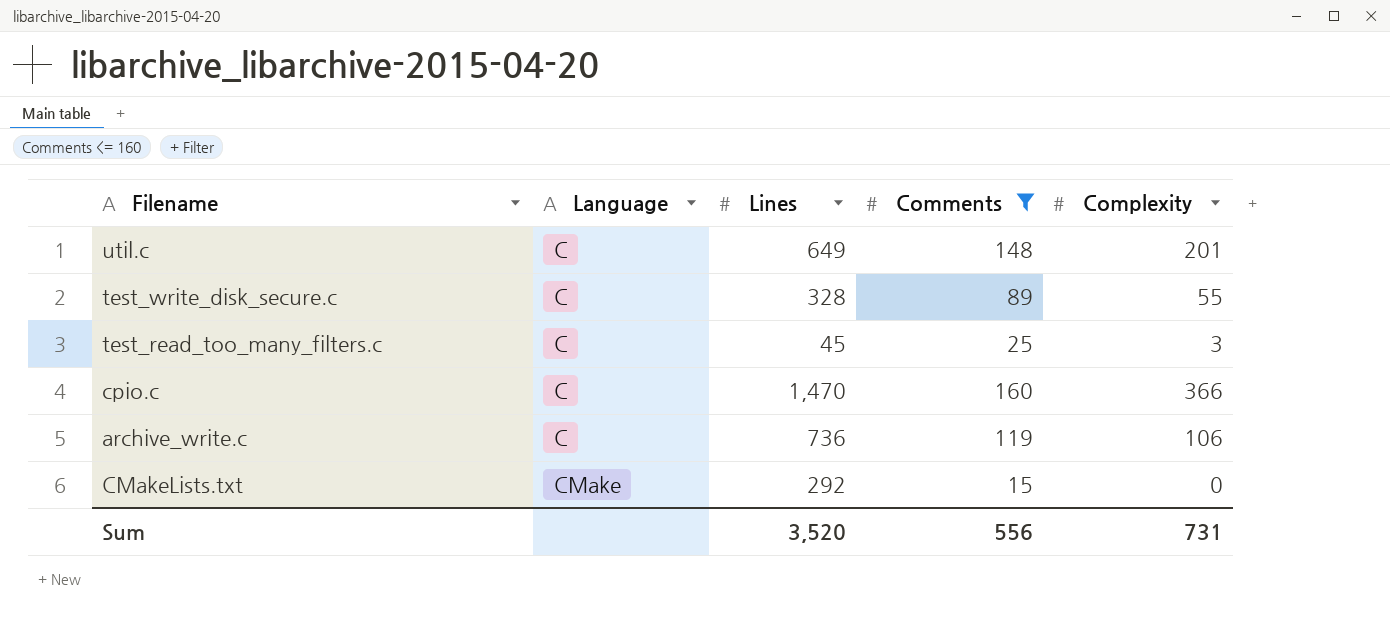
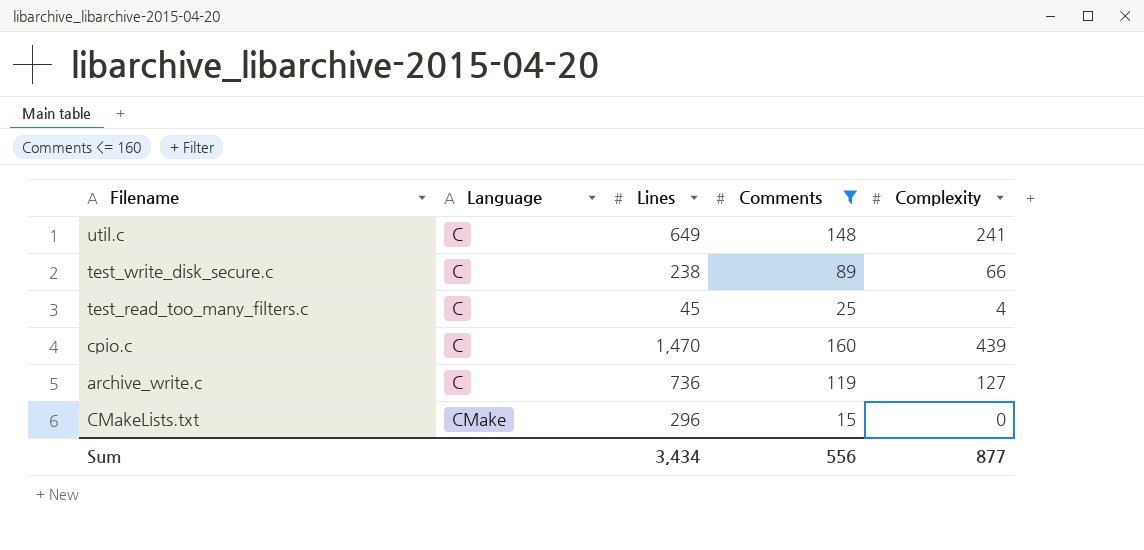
util.c | Complexity: 201 -> 241
test_write_disk_secure.c | Lines: 328 -> 238
test_write_disk_secure.c | Complexity: 55 -> 66
test_read_too_many_filters.c | Complexity: 3 -> 4
cpio.c | Complexity: 366 -> 439
archive_write.c | Complexity: 106 -> 127
CMakeLists.txt | Lines: 292 -> 296
Sum | Lines: 3,520 -> 3,434
Sum | Complexity: 731 -> 877

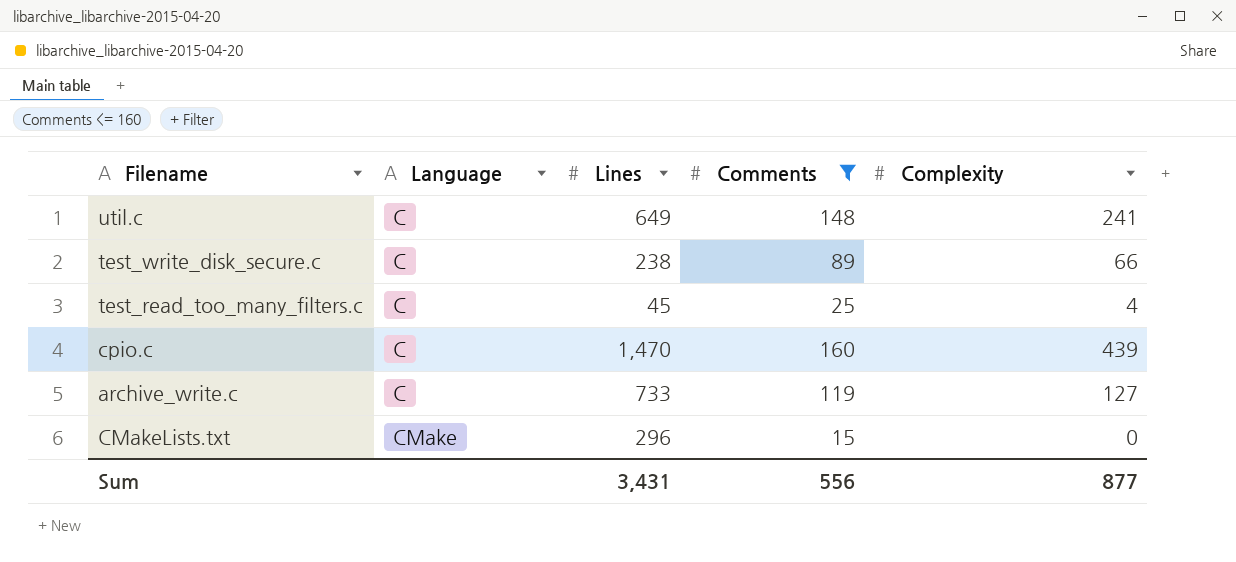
archive_write.c | Lines: 736 -> 733
Sum | Lines: 3,434 -> 3,431

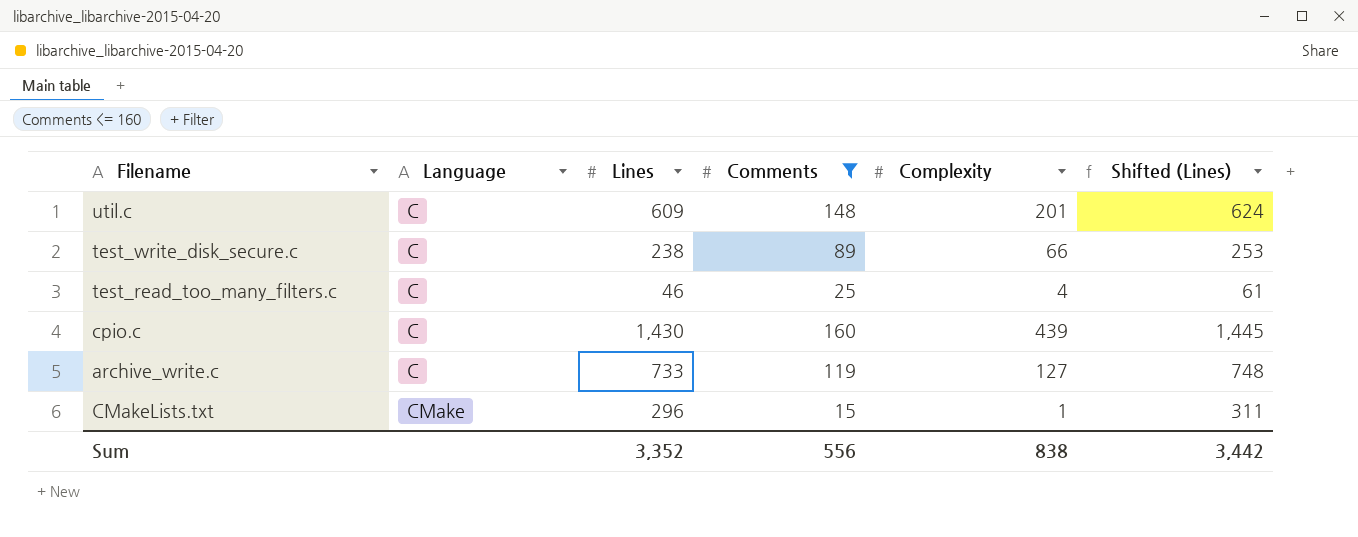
column Shifted (Lines) | formula: none -> [Lines] + 15
util.c | Lines: 649 -> 609
util.c | Complexity: 241 -> 201
test_read_too_many_filters.c | Lines: 45 -> 46
cpio.c | Lines: 1,470 -> 1,430
CMakeLists.txt | Complexity: 0 -> 1
Sum | Lines: 3,431 -> 3,352
Sum | Complexity: 877 -> 838

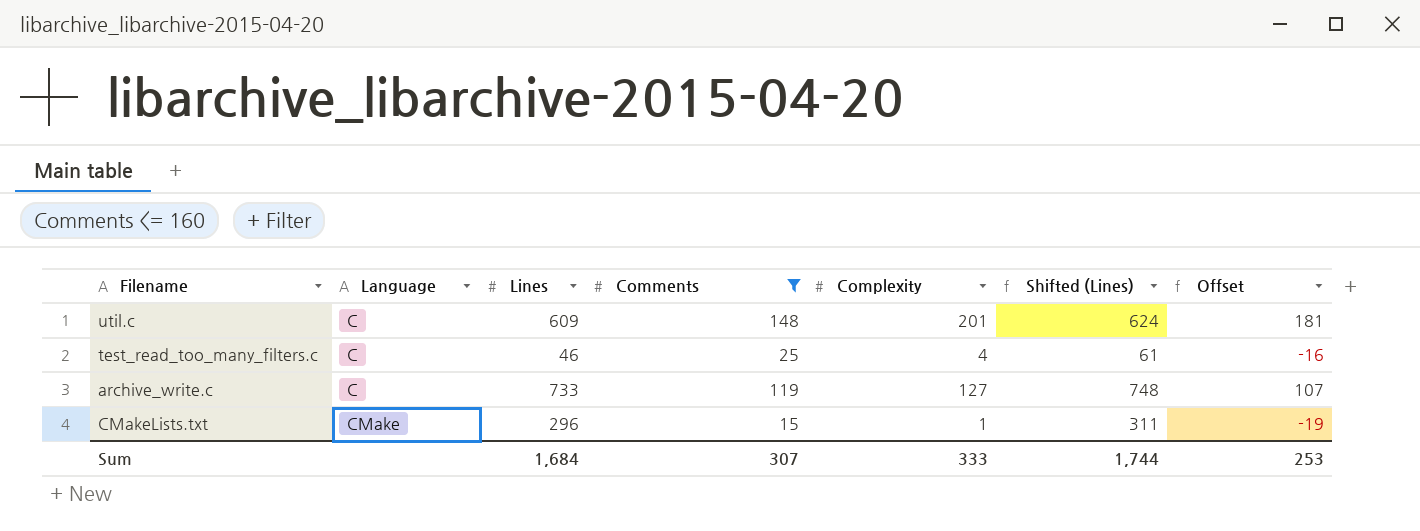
column Offset | formula: none -> [Complexity] - 20
row test_write_disk_secure.c: C | 238 | 89 | 66 | 253 -> none
row cpio.c: C | 1,430 | 160 | 439 | 1,445 -> none
Sum | Lines: 3,352 -> 1,684
Sum | Comments: 556 -> 307
Sum | Complexity: 838 -> 333
Sum | Shifted (Lines): 3,442 -> 1,744

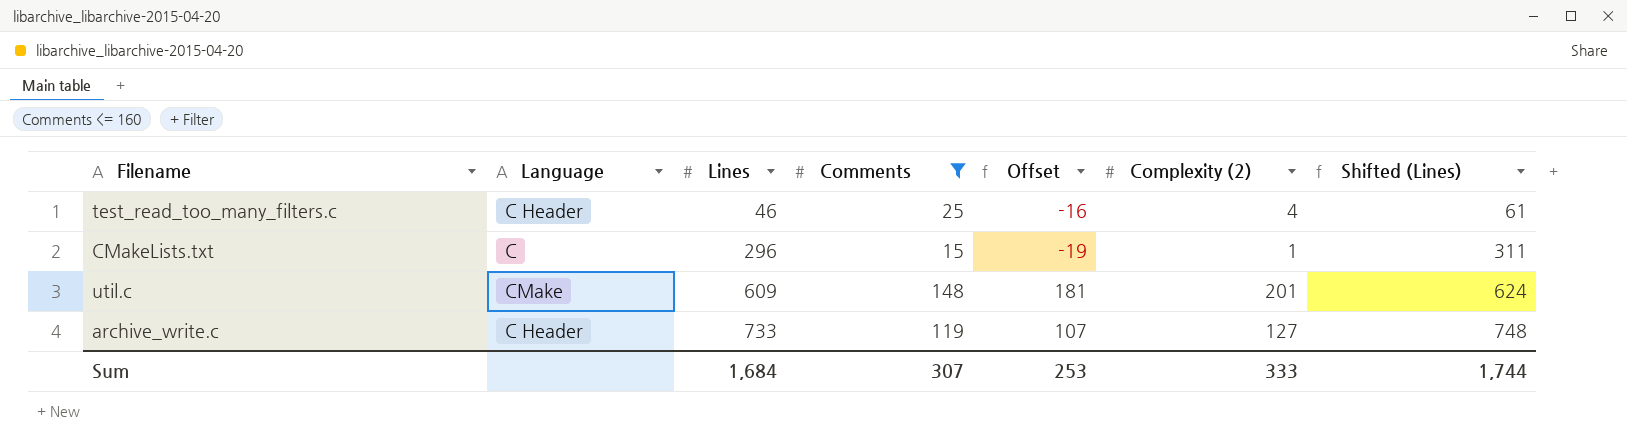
row order: Language ascending -> Lines ascending
column Offset | position: 7 -> 5
column name: Complexity -> Complexity (2)
test_read_too_many_filters.c | Language: C -> C Header
CMakeLists.txt | Language: CMake -> C
util.c | Language: C -> CMake
archive_write.c | Language: C -> C Header

